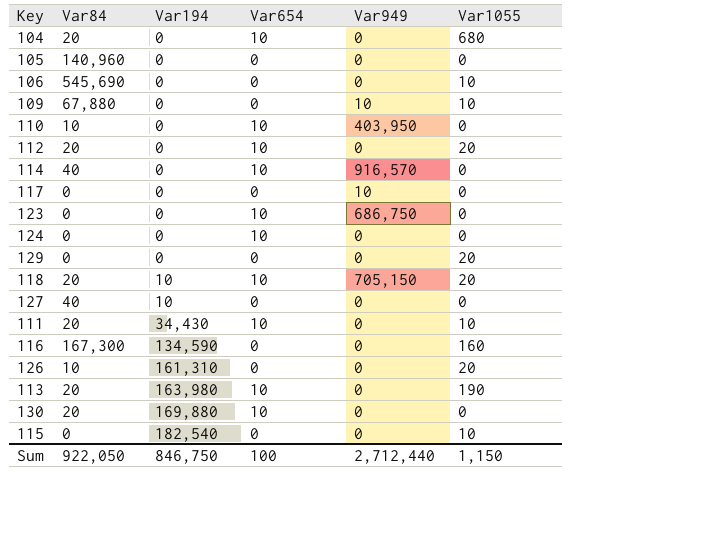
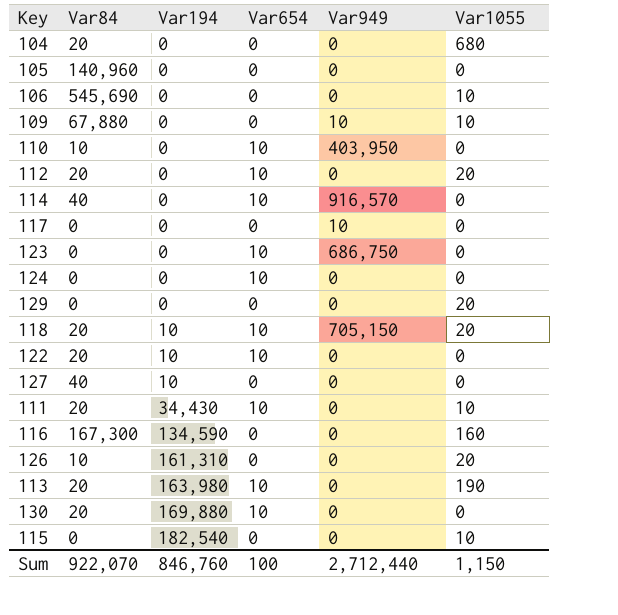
104 | Var654: 10 -> 0
row 122: none -> 20 | 10 | 10 | 0 | 0
Sum | Var84: 922,050 -> 922,070
Sum | Var194: 846,750 -> 846,760

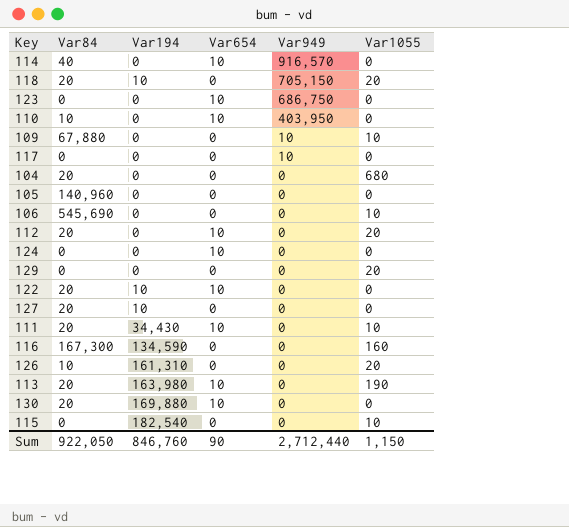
row order: Var194 ascending -> Var949 descending
118 | Var654: 10 -> 0
127 | Var84: 40 -> 20
Sum | Var84: 922,070 -> 922,050
Sum | Var654: 100 -> 90

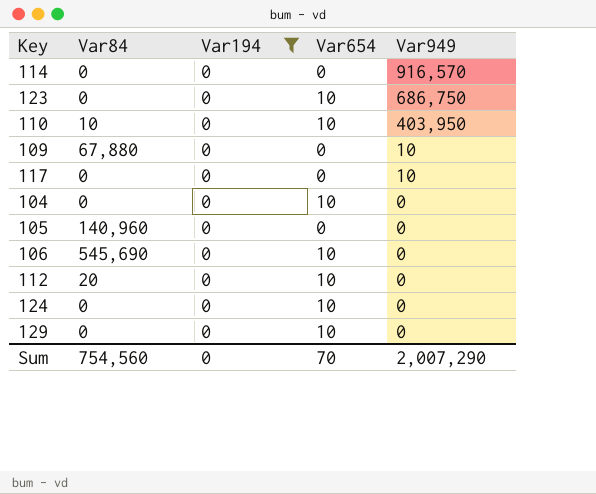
filter: none -> Var194 = 0
column Var1055 | position: 6 -> none
114 | Var84: 40 -> 0
114 | Var654: 10 -> 0
104 | Var84: 20 -> 0
104 | Var654: 0 -> 10
106 | Var654: 0 -> 10
129 | Var654: 0 -> 10
Sum | Var84: 922,050 -> 754,560
Sum | Var194: 846,760 -> 0
Sum | Var654: 90 -> 70
Sum | Var949: 2,712,440 -> 2,007,290

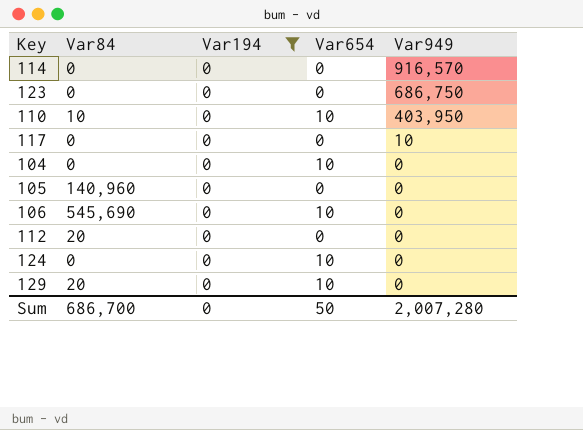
row 109: 67,880 | 0 | 0 | 10 -> none
123 | Var654: 10 -> 0
112 | Var654: 10 -> 0
129 | Var84: 0 -> 20
Sum | Var84: 754,560 -> 686,700
Sum | Var654: 70 -> 50
Sum | Var949: 2,007,290 -> 2,007,280

